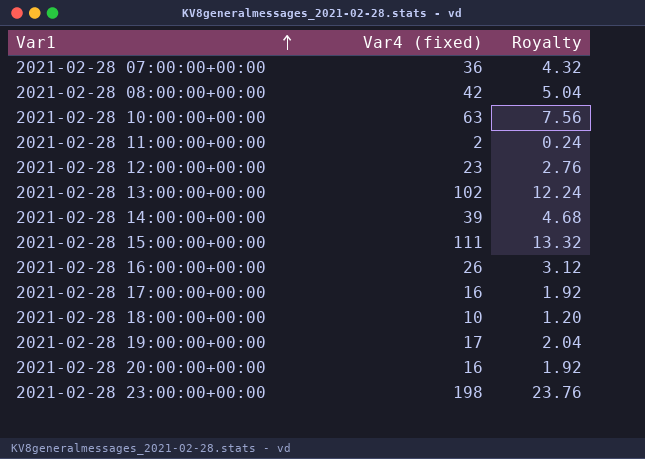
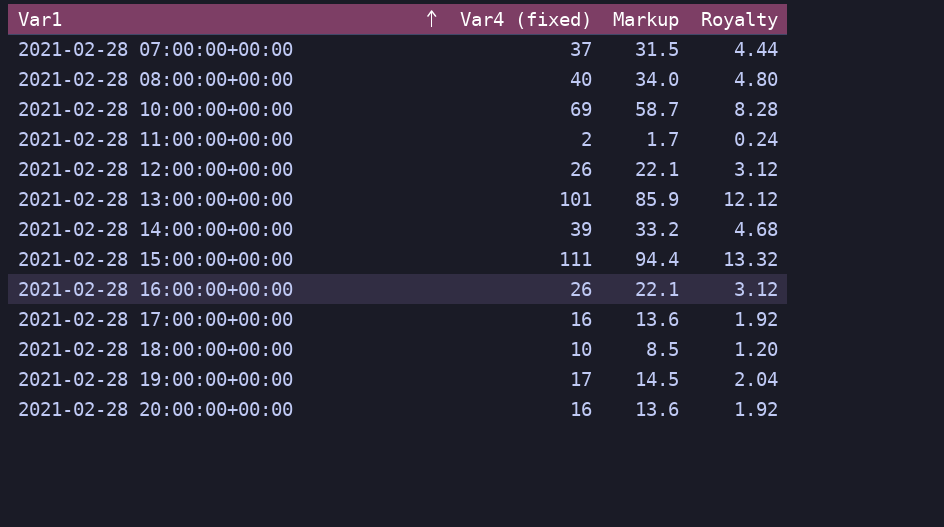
column Markup | formula: none -> [Var4 (fixed)] * 0.85
row 2021-02-28 23:00:00+00:00: 198 | 23.76 -> none
2021-02-28 07:00:00+00:00 | Var4 (fixed): 36 -> 37
2021-02-28 07:00:00+00:00 | Royalty: 4.32 -> 4.44
2021-02-28 08:00:00+00:00 | Var4 (fixed): 42 -> 40
2021-02-28 08:00:00+00:00 | Royalty: 5.04 -> 4.80
2021-02-28 10:00:00+00:00 | Var4 (fixed): 63 -> 69
2021-02-28 10:00:00+00:00 | Royalty: 7.56 -> 8.28
2021-02-28 12:00:00+00:00 | Var4 (fixed): 23 -> 26
2021-02-28 12:00:00+00:00 | Royalty: 2.76 -> 3.12
2021-02-28 13:00:00+00:00 | Var4 (fixed): 102 -> 101
2021-02-28 13:00:00+00:00 | Royalty: 12.24 -> 12.12

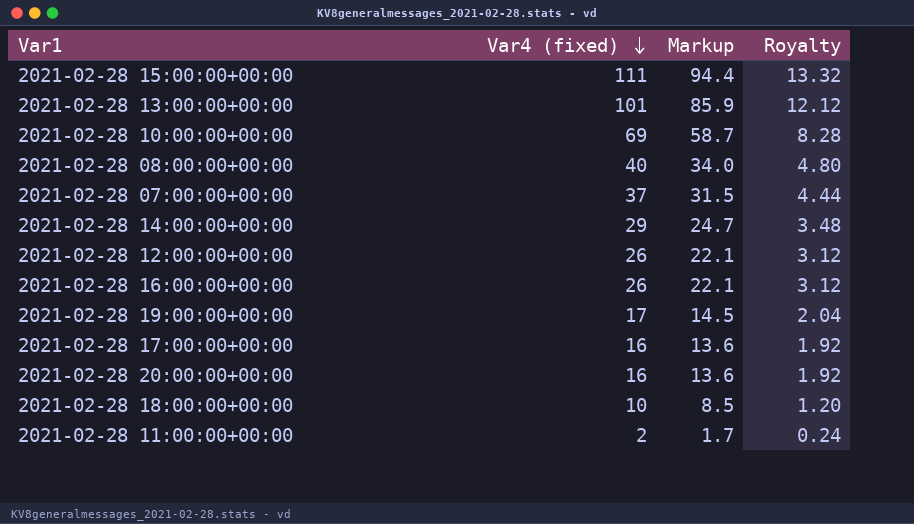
row order: Var1 ascending -> Var4 (fixed) descending
2021-02-28 14:00:00+00:00 | Var4 (fixed): 39 -> 29
2021-02-28 14:00:00+00:00 | Markup: 33.2 -> 24.7
2021-02-28 14:00:00+00:00 | Royalty: 4.68 -> 3.48

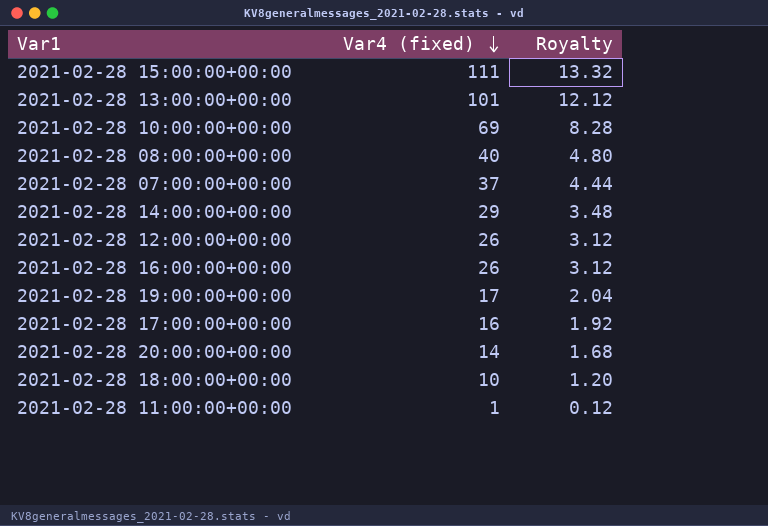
column Markup | formula: [Var4 (fixed)] * 0.85 -> none
2021-02-28 20:00:00+00:00 | Var4 (fixed): 16 -> 14
2021-02-28 20:00:00+00:00 | Royalty: 1.92 -> 1.68
2021-02-28 11:00:00+00:00 | Var4 (fixed): 2 -> 1
2021-02-28 11:00:00+00:00 | Royalty: 0.24 -> 0.12

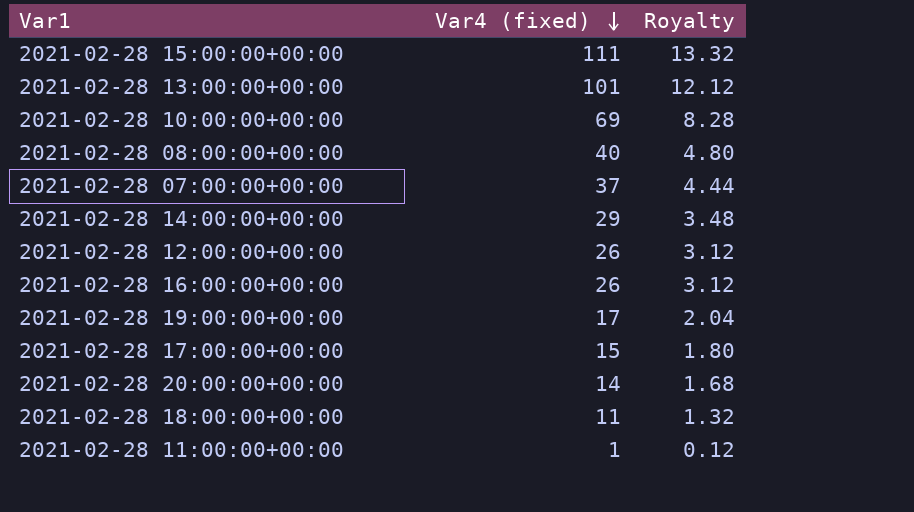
2021-02-28 17:00:00+00:00 | Var4 (fixed): 16 -> 15
2021-02-28 17:00:00+00:00 | Royalty: 1.92 -> 1.80
2021-02-28 18:00:00+00:00 | Var4 (fixed): 10 -> 11
2021-02-28 18:00:00+00:00 | Royalty: 1.20 -> 1.32

